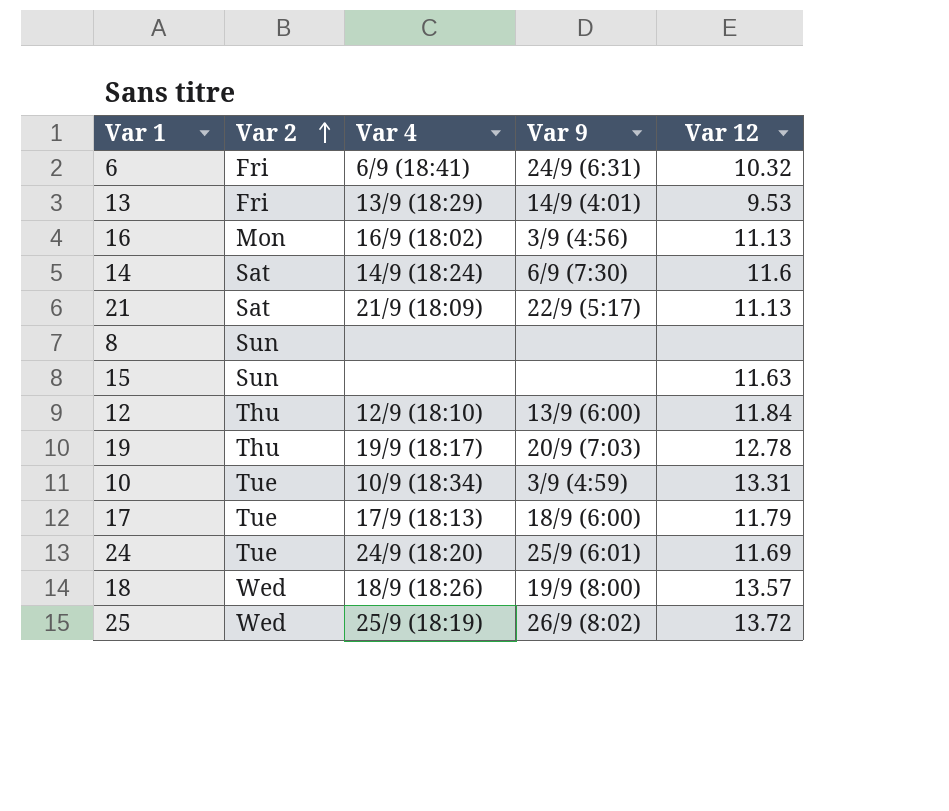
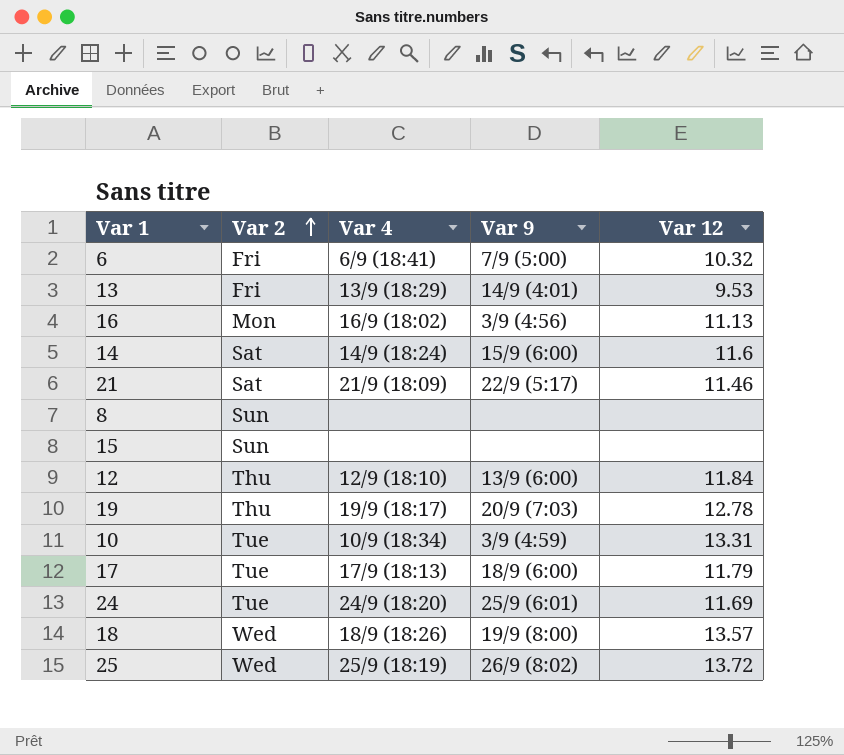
6 | Var 9: 24/9 (6:31) -> 7/9 (5:00)
14 | Var 9: 6/9 (7:30) -> 15/9 (6:00)
21 | Var 12: 11.13 -> 11.46
15 | Var 12: 11.63 -> none

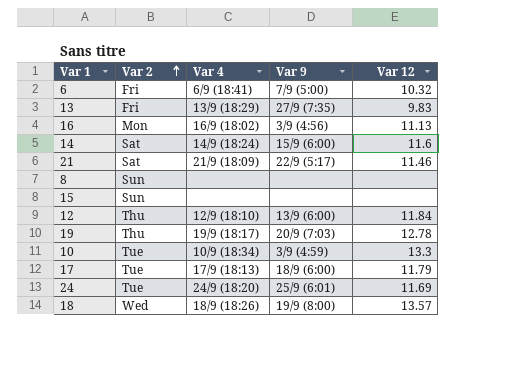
row 25: Wed | 25/9 (18:19) | 26/9 (8:02) | 13.72 -> none
13 | Var 9: 14/9 (4:01) -> 27/9 (7:35)
13 | Var 12: 9.53 -> 9.83
10 | Var 12: 13.31 -> 13.3

